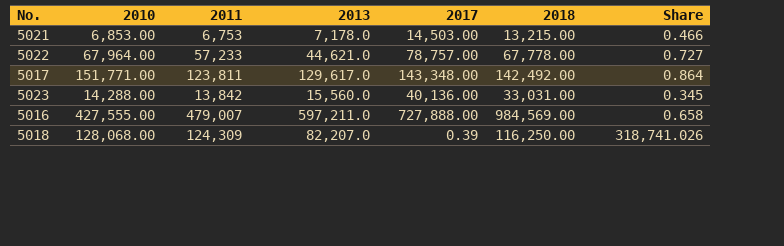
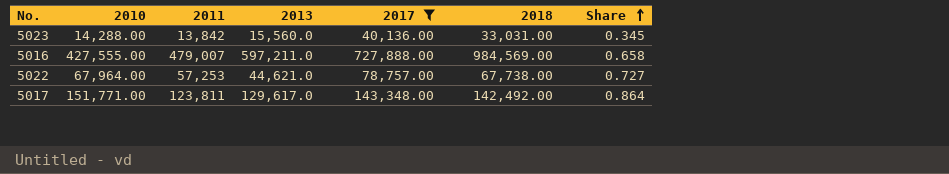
filter: none -> 2017 >= 40,136.00
row order: none -> Share ascending
5022 | 2011: 57,233 -> 57,253
5022 | 2018: 67,778.00 -> 67,738.00

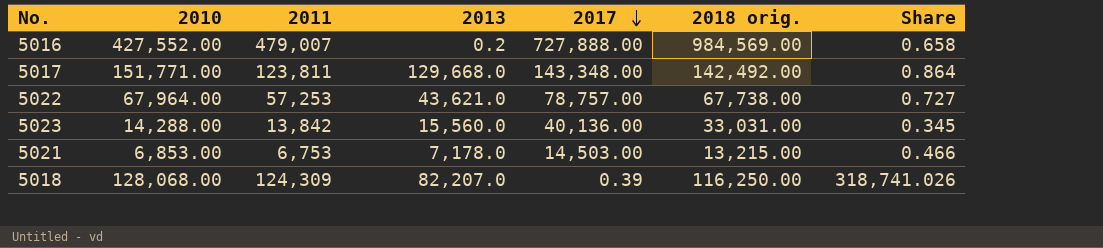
filter: 2017 >= 40,136.00 -> none
row order: Share ascending -> 2017 descending
column name: 2018 -> 2018 orig.
5016 | 2010: 427,555.00 -> 427,552.00
5016 | 2013: 597,211.0 -> 0.2
5017 | 2013: 129,617.0 -> 129,668.0
5022 | 2013: 44,621.0 -> 43,621.0

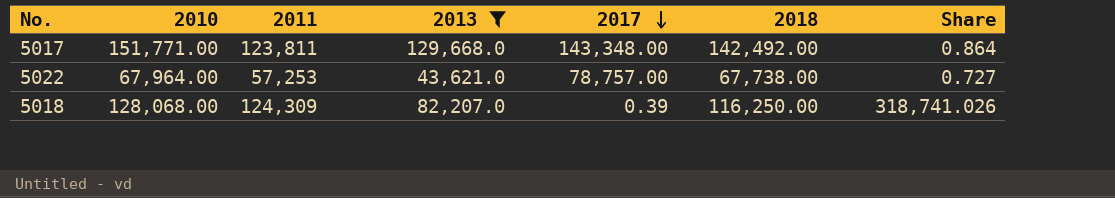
filter: none -> 2013 >= 43,621.0
column name: 2018 orig. -> 2018

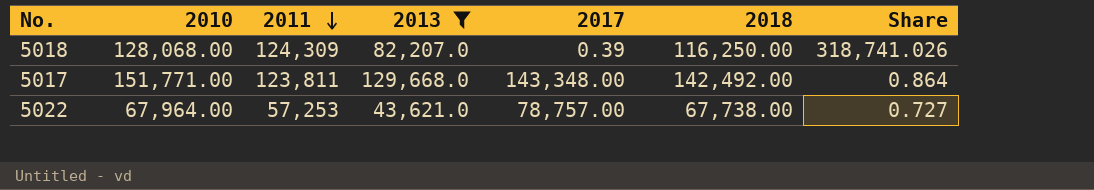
row order: 2017 descending -> 2011 descending

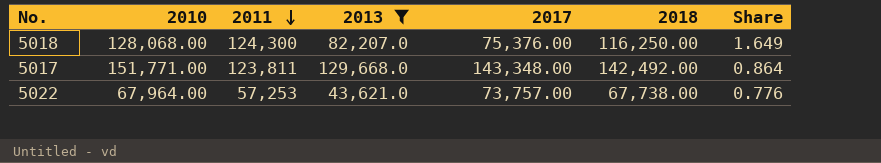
5018 | 2011: 124,309 -> 124,300
5018 | 2017: 0.39 -> 75,376.00
5018 | Share: 318,741.026 -> 1.649
5022 | 2017: 78,757.00 -> 73,757.00
5022 | Share: 0.727 -> 0.776

